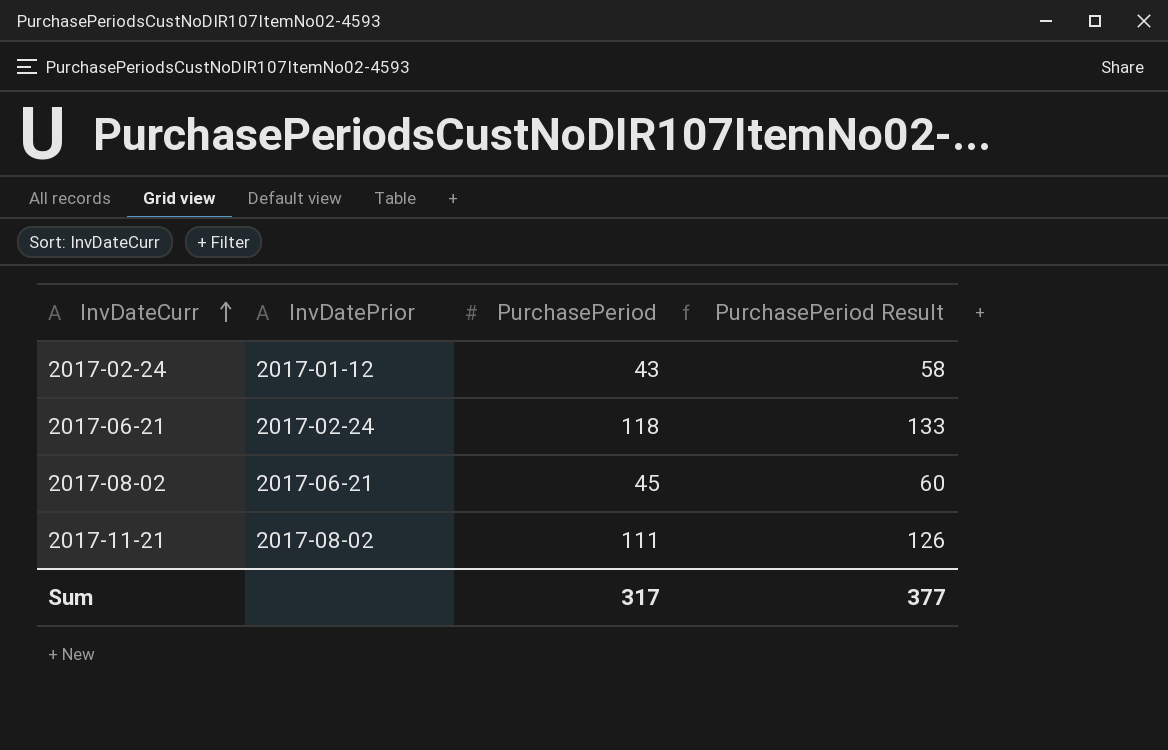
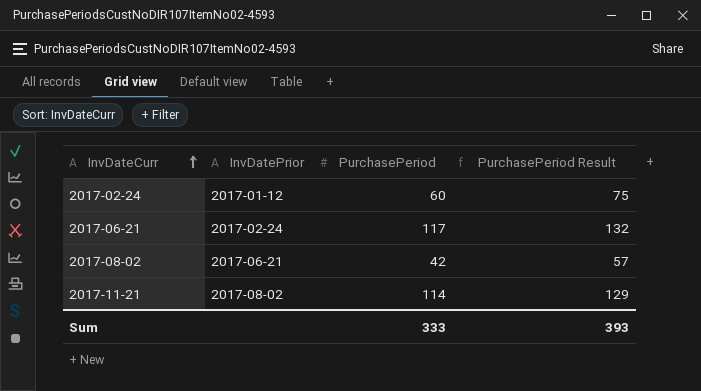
2017-02-24 | PurchasePeriod: 43 -> 60
2017-02-24 | PurchasePeriod Result: 58 -> 75
2017-06-21 | PurchasePeriod: 118 -> 117
2017-06-21 | PurchasePeriod Result: 133 -> 132
2017-08-02 | PurchasePeriod: 45 -> 42
2017-08-02 | PurchasePeriod Result: 60 -> 57
2017-11-21 | PurchasePeriod: 111 -> 114
2017-11-21 | PurchasePeriod Result: 126 -> 129
Sum | PurchasePeriod: 317 -> 333
Sum | PurchasePeriod Result: 377 -> 393

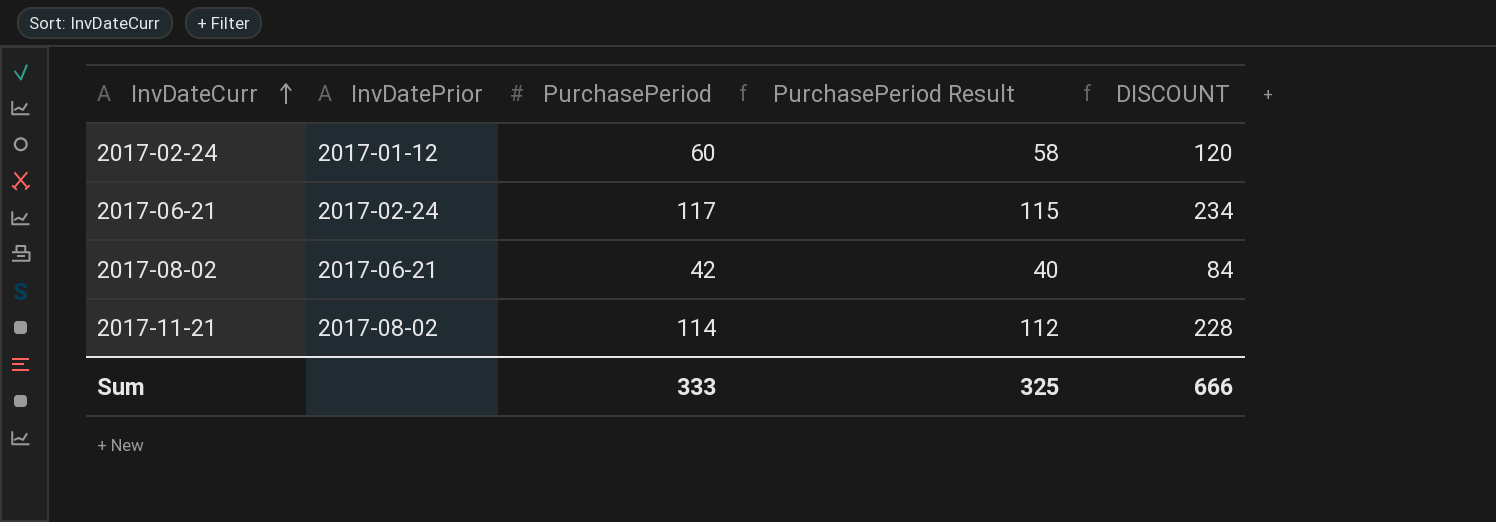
column PurchasePeriod Result | formula: [PurchasePeriod] + 15 -> [PurchasePeriod] - 2
column DISCOUNT | formula: none -> [PurchasePeriod] * 2
Sum | PurchasePeriod Result: 393 -> 325

